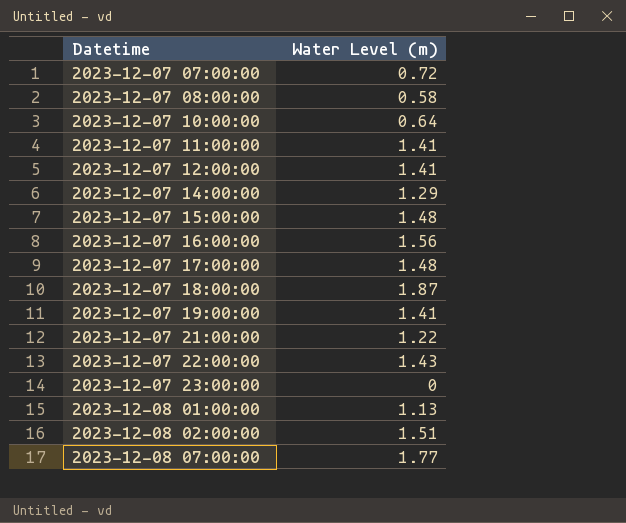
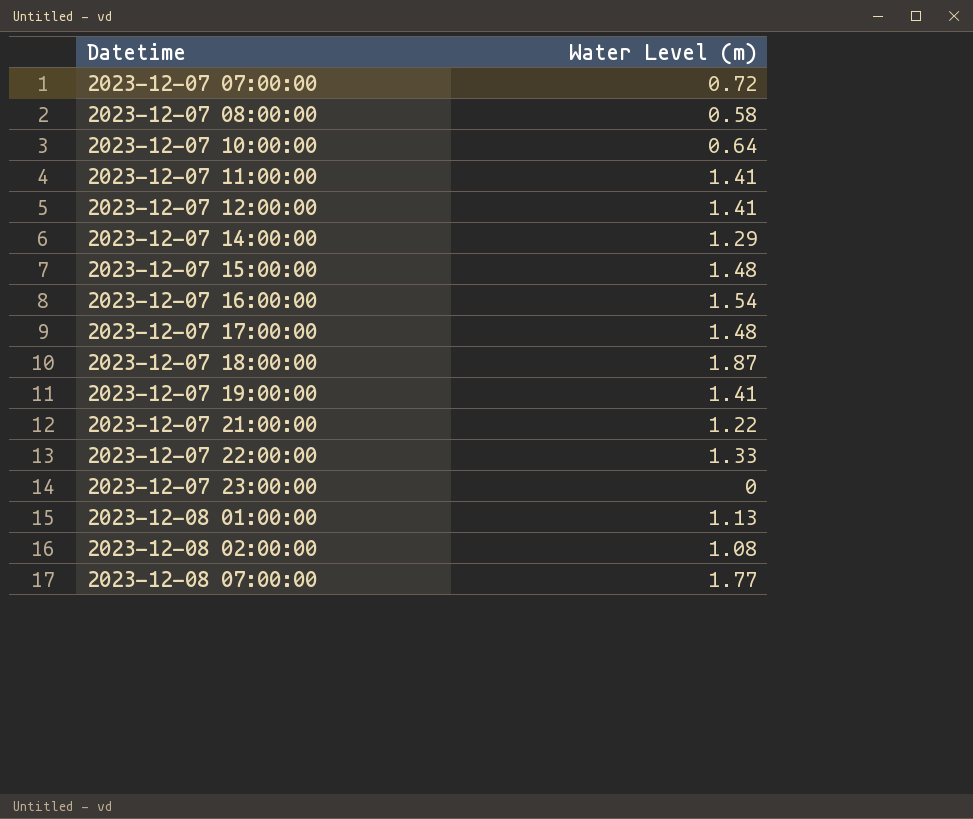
2023-12-07 16:00:00 | Water Level (m): 1.56 -> 1.54
2023-12-07 22:00:00 | Water Level (m): 1.43 -> 1.33
2023-12-08 02:00:00 | Water Level (m): 1.51 -> 1.08

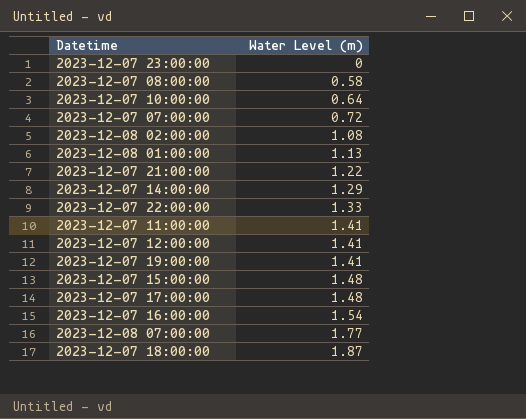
row order: Datetime ascending -> Water Level (m) ascending

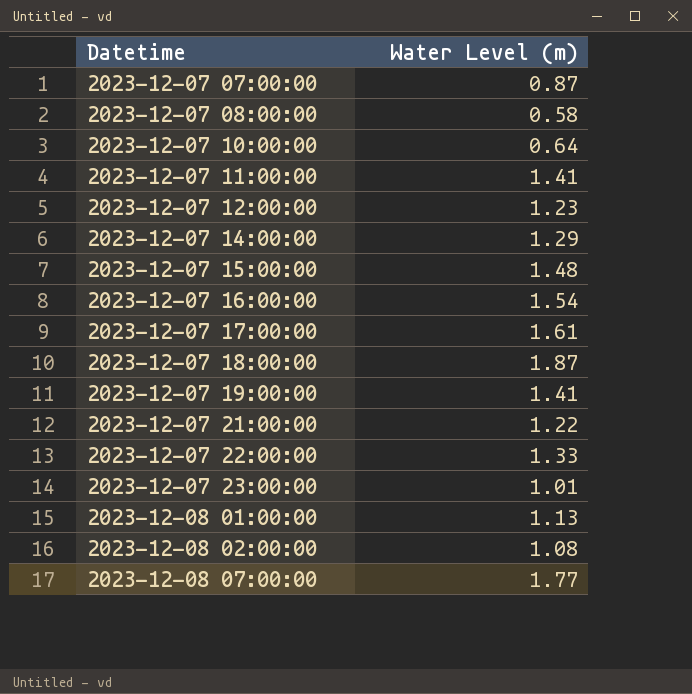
row order: Water Level (m) ascending -> Datetime ascending
2023-12-07 07:00:00 | Water Level (m): 0.72 -> 0.87
2023-12-07 12:00:00 | Water Level (m): 1.41 -> 1.23
2023-12-07 17:00:00 | Water Level (m): 1.48 -> 1.61
2023-12-07 23:00:00 | Water Level (m): 0 -> 1.01

